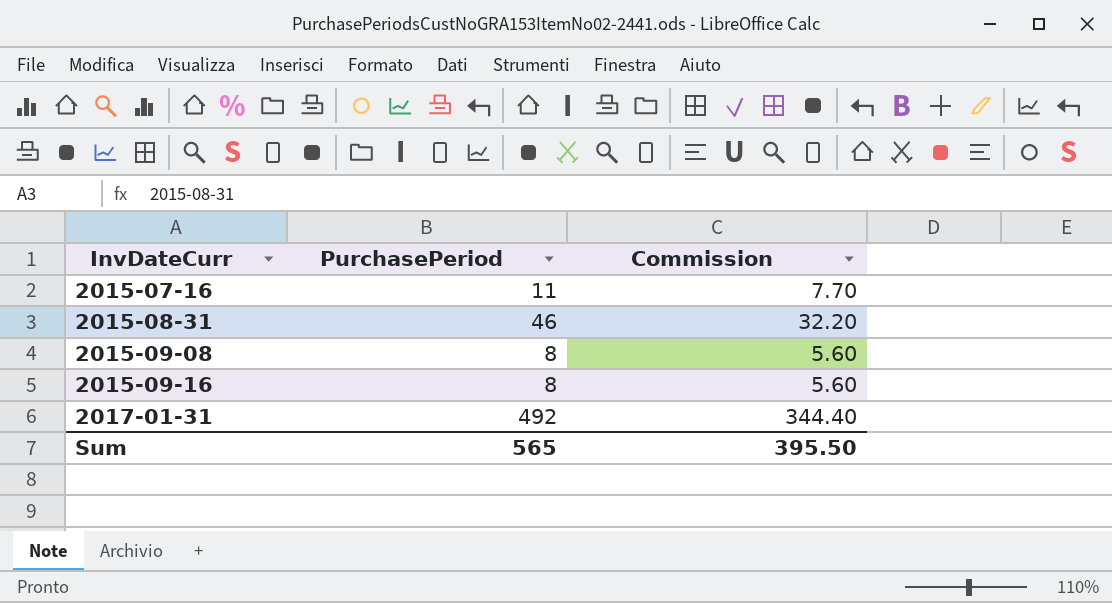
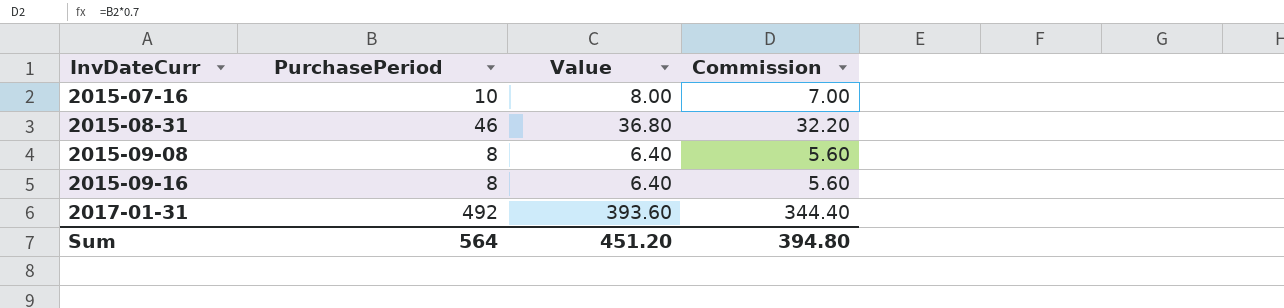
column Value | formula: none -> [PurchasePeriod] * 0.8
2015-07-16 | PurchasePeriod: 11 -> 10
2015-07-16 | Commission: 7.70 -> 7.00
Sum | PurchasePeriod: 565 -> 564
Sum | Commission: 395.50 -> 394.80

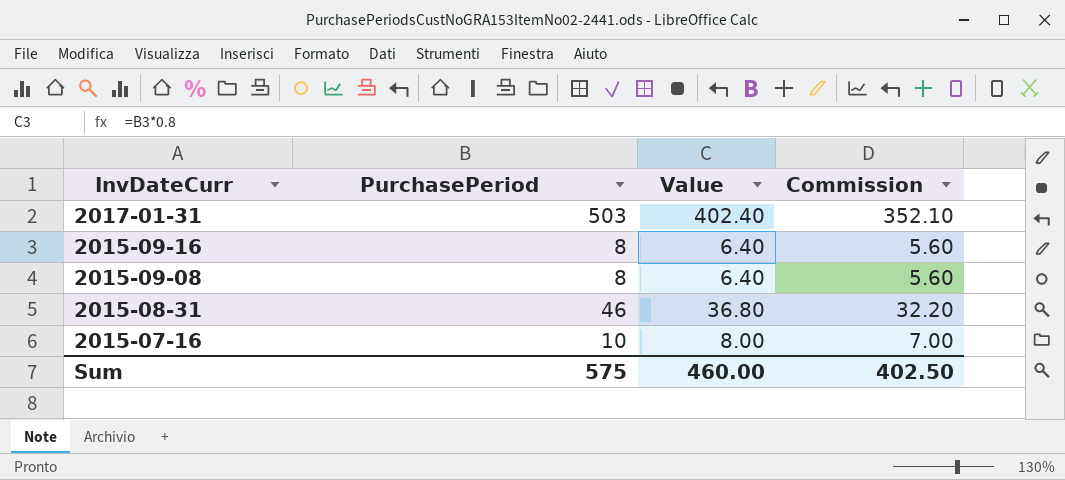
row order: InvDateCurr ascending -> InvDateCurr descending
2017-01-31 | PurchasePeriod: 492 -> 503
2017-01-31 | Value: 393.60 -> 402.40
2017-01-31 | Commission: 344.40 -> 352.10
Sum | PurchasePeriod: 564 -> 575
Sum | Value: 451.20 -> 460.00
Sum | Commission: 394.80 -> 402.50

